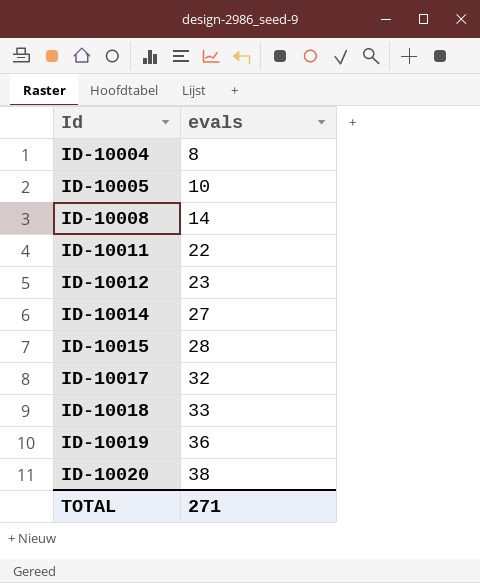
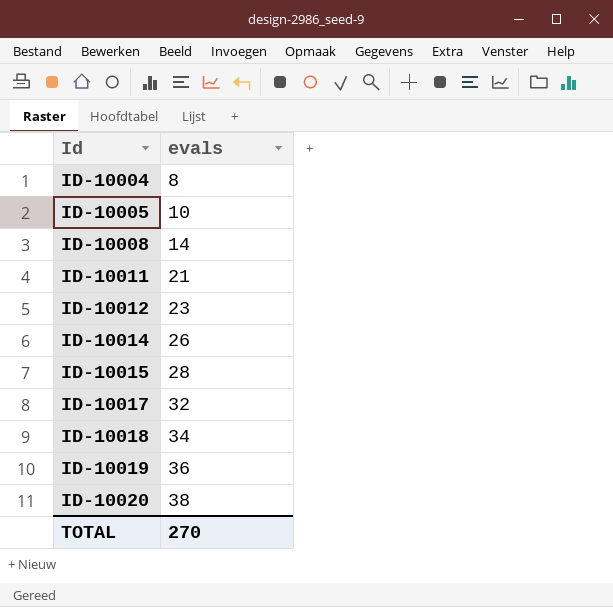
ID-10011 | evals: 22 -> 21
ID-10014 | evals: 27 -> 26
ID-10018 | evals: 33 -> 34
TOTAL | evals: 271 -> 270

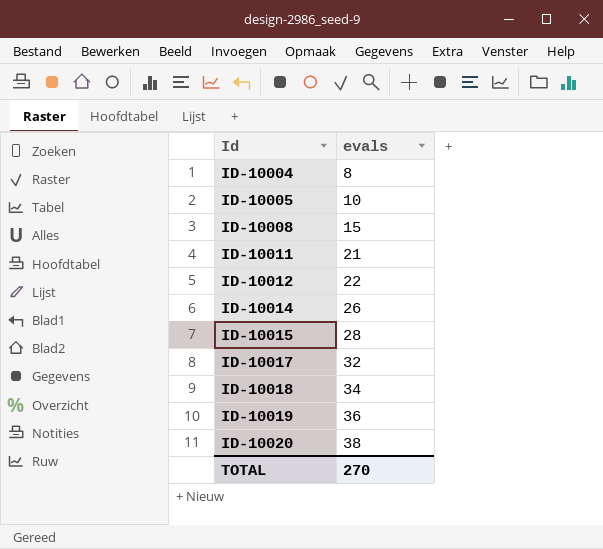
ID-10008 | evals: 14 -> 15
ID-10012 | evals: 23 -> 22

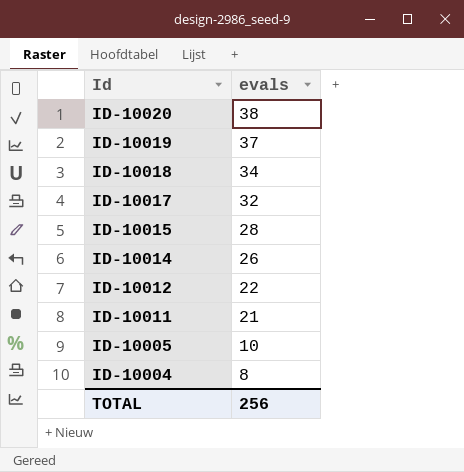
row order: Id ascending -> Id descending
row ID-10008: 15 -> none
ID-10019 | evals: 36 -> 37
TOTAL | evals: 270 -> 256

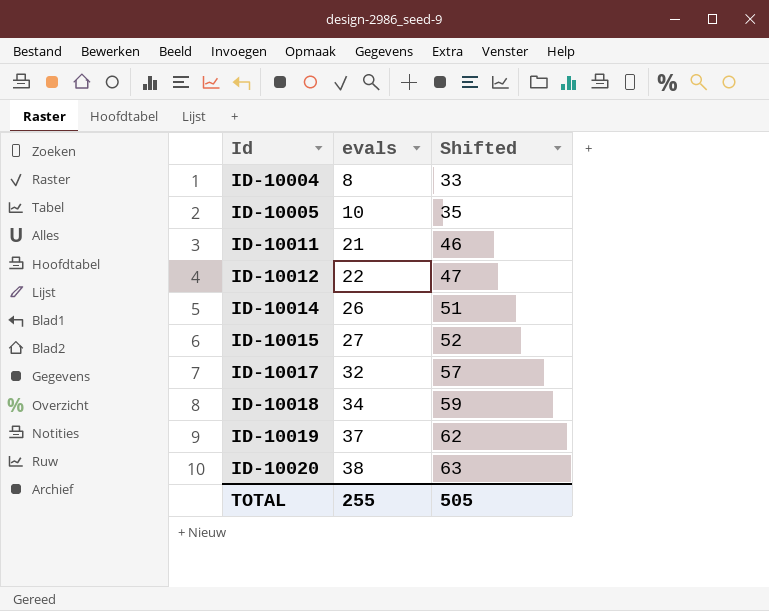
row order: Id descending -> Id ascending
column Shifted | formula: none -> [evals] + 25
ID-10015 | evals: 28 -> 27
TOTAL | evals: 256 -> 255

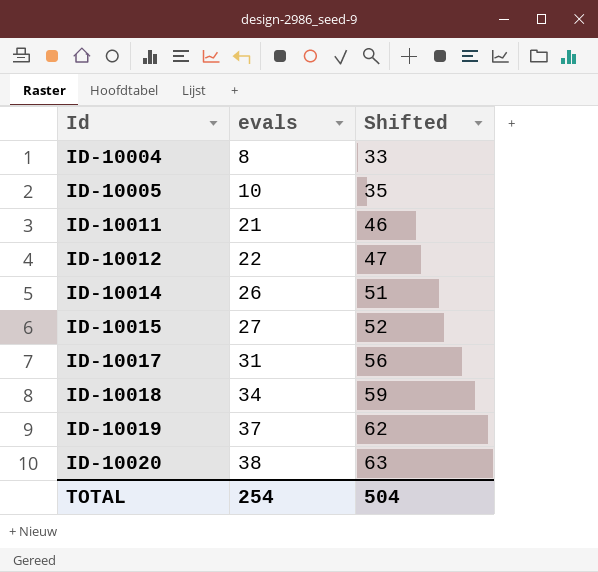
ID-10017 | evals: 32 -> 31
ID-10017 | Shifted: 57 -> 56
TOTAL | evals: 255 -> 254
TOTAL | Shifted: 505 -> 504

